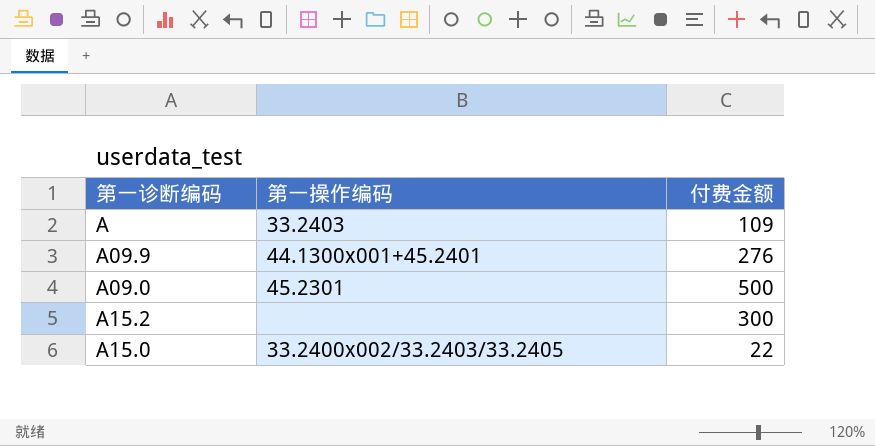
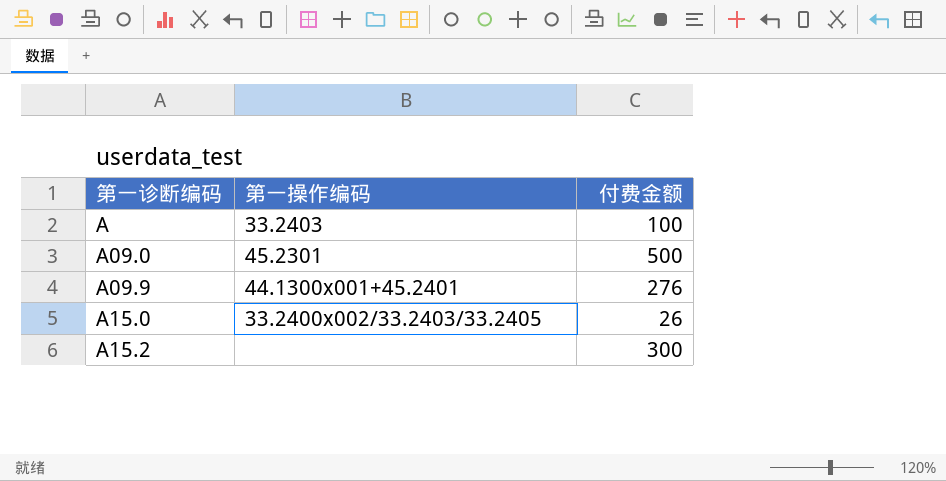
row order: none -> 第一诊断编码 ascending
A | 付费金额: 109 -> 100
A15.0 | 付费金额: 22 -> 26

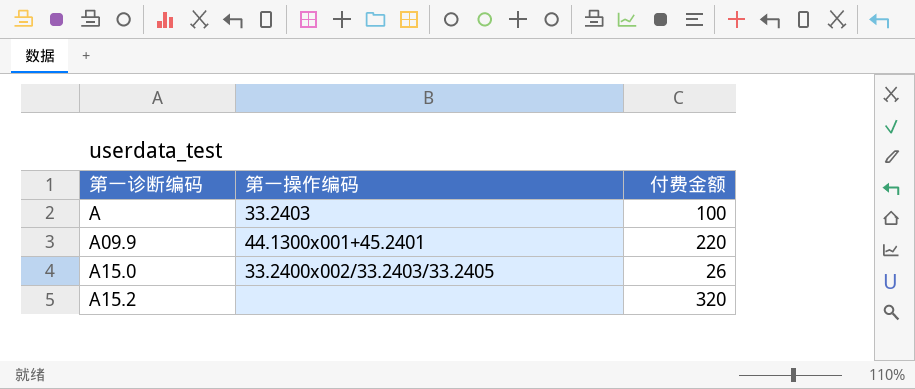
row A09.0: 45.2301 | 500 -> none
A09.9 | 付费金额: 276 -> 220
A15.2 | 付费金额: 300 -> 320

